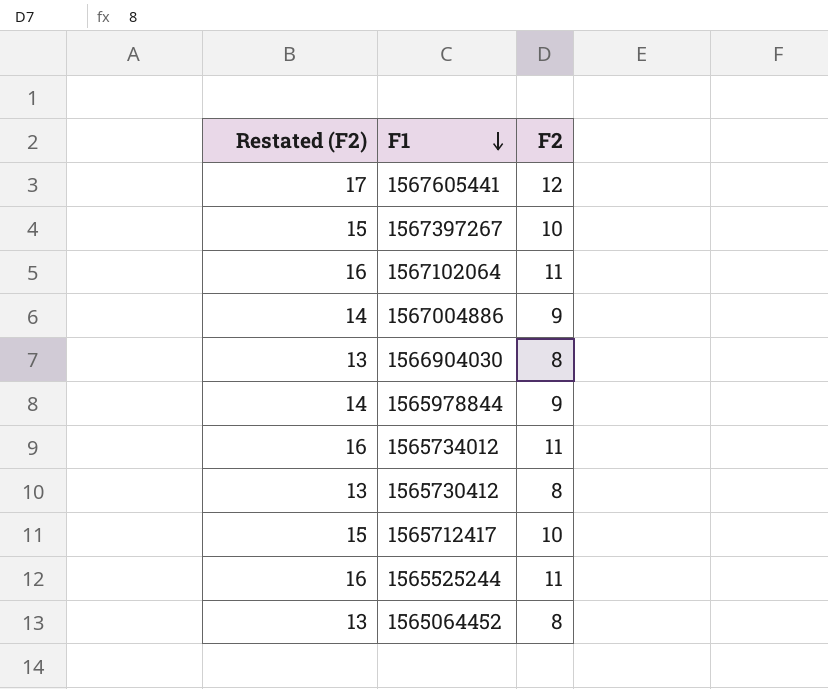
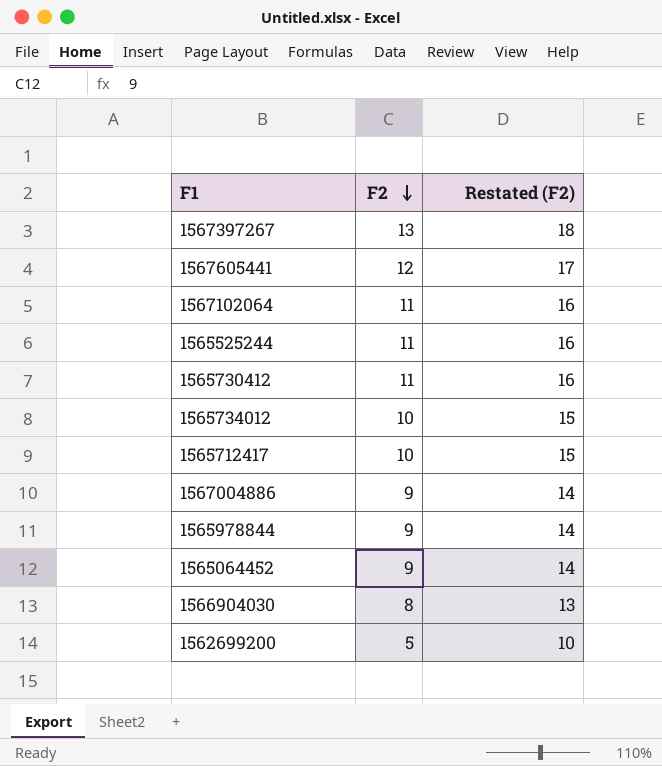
row order: F1 descending -> F2 descending
column Restated (F2) | position: 1 -> 3
1567397267 | F2: 10 -> 13
1567397267 | Restated (F2): 15 -> 18
1565730412 | F2: 8 -> 11
1565730412 | Restated (F2): 13 -> 16
1565734012 | F2: 11 -> 10
1565734012 | Restated (F2): 16 -> 15
1565064452 | F2: 8 -> 9
1565064452 | Restated (F2): 13 -> 14
row 1562699200: none -> 5 | 10

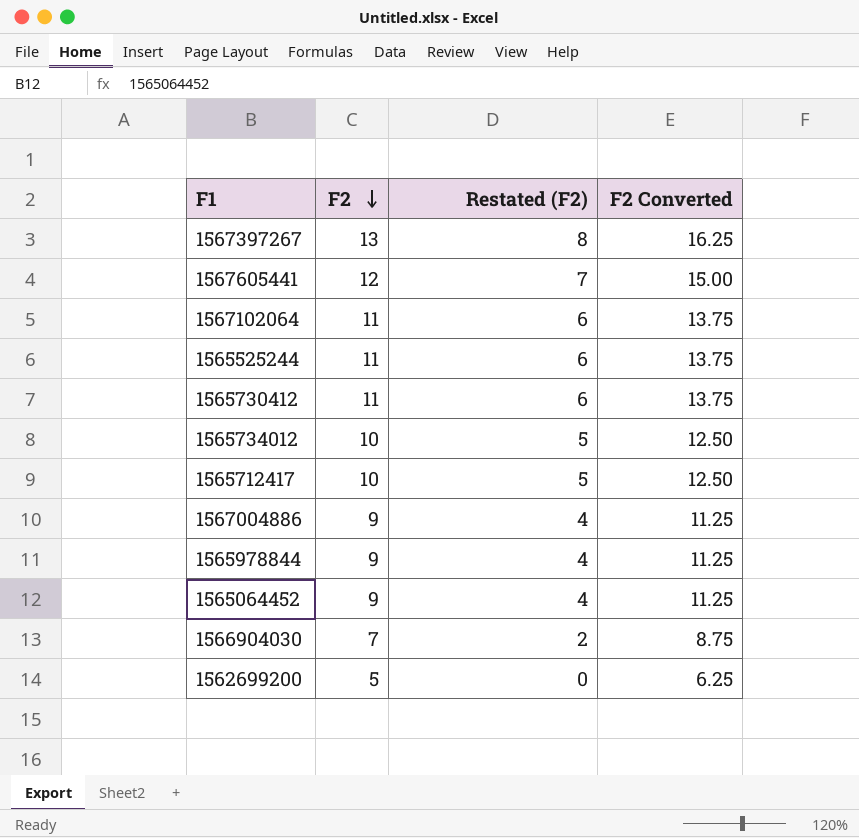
column Restated (F2) | formula: [F2] + 5 -> [F2] - 5
column F2 Converted | formula: none -> [F2] * 1.25
1566904030 | F2: 8 -> 7

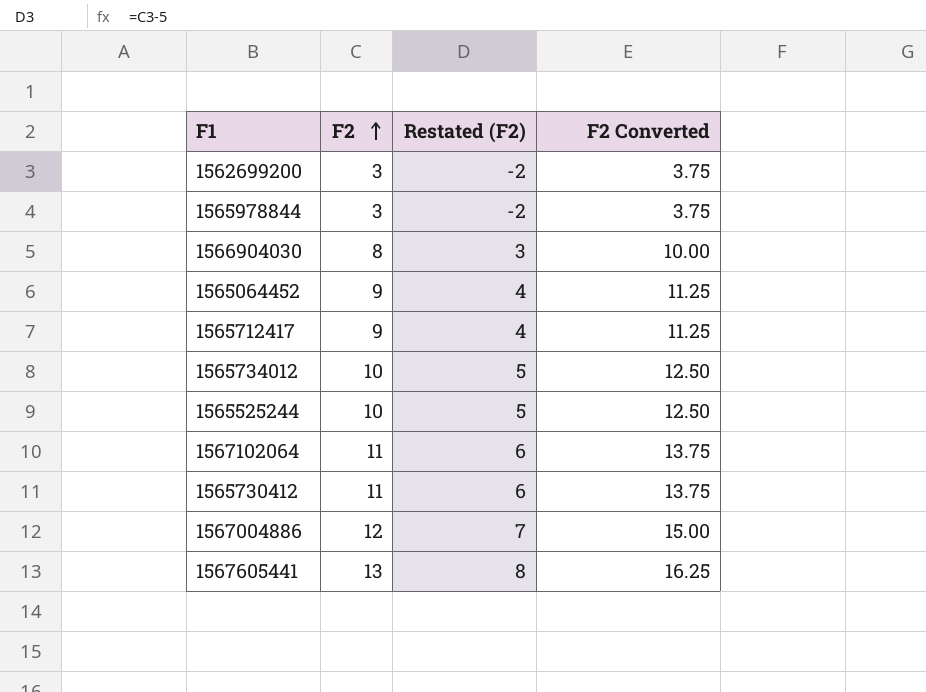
row order: F2 descending -> F2 ascending
row 1567397267: 13 | 8 | 16.25 -> none
1562699200 | F2: 5 -> 3
1562699200 | Restated (F2): 0 -> -2
1562699200 | F2 Converted: 6.25 -> 3.75
1565978844 | F2: 9 -> 3
1565978844 | Restated (F2): 4 -> -2
1565978844 | F2 Converted: 11.25 -> 3.75
1566904030 | F2: 7 -> 8
1566904030 | Restated (F2): 2 -> 3
1566904030 | F2 Converted: 8.75 -> 10.00
1565712417 | F2: 10 -> 9
1565712417 | Restated (F2): 5 -> 4
1565712417 | F2 Converted: 12.50 -> 11.25
1565525244 | F2: 11 -> 10
1565525244 | Restated (F2): 6 -> 5
1565525244 | F2 Converted: 13.75 -> 12.50
1567004886 | F2: 9 -> 12
1567004886 | Restated (F2): 4 -> 7
1567004886 | F2 Converted: 11.25 -> 15.00
1567605441 | F2: 12 -> 13
1567605441 | Restated (F2): 7 -> 8
1567605441 | F2 Converted: 15.00 -> 16.25

